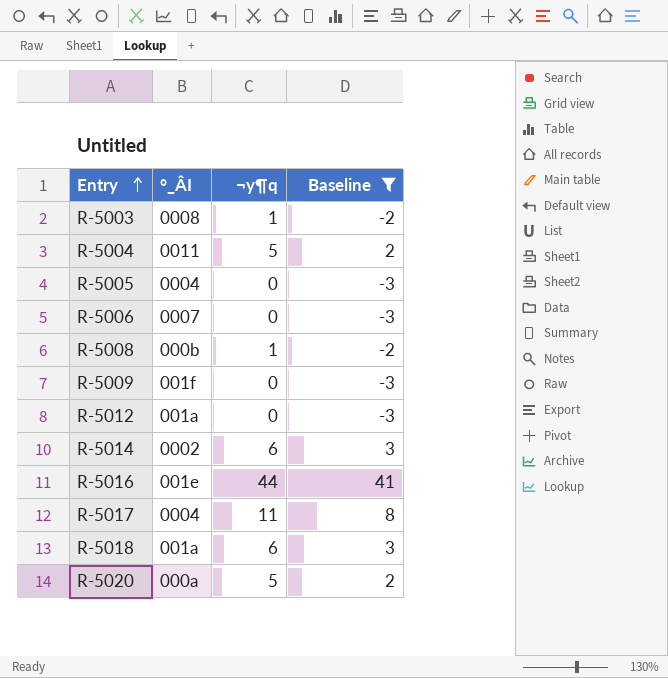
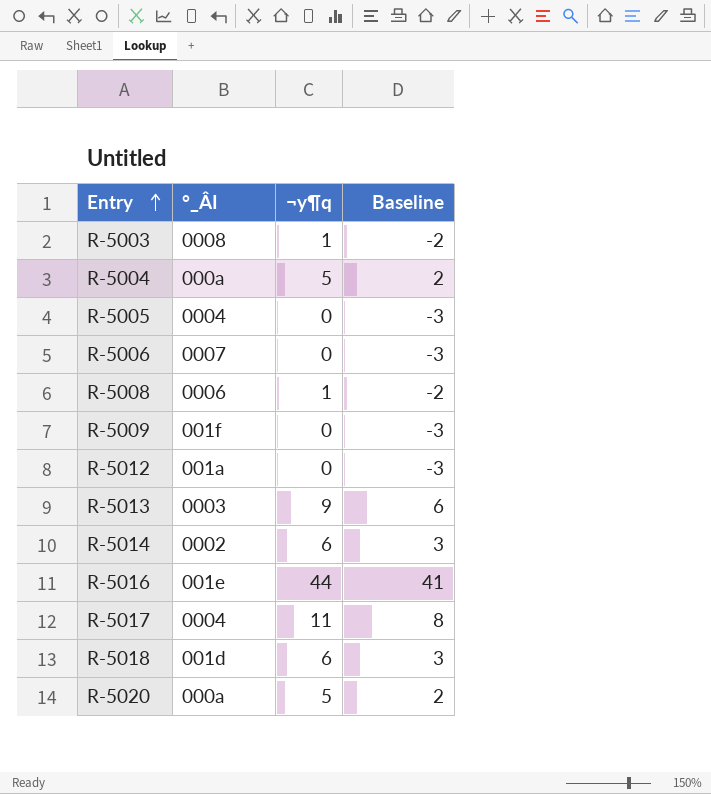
filter: Baseline != 6 -> none
R-5004 | °_ÂI: 0011 -> 000a
R-5008 | °_ÂI: 000b -> 0006
R-5018 | °_ÂI: 001a -> 001d

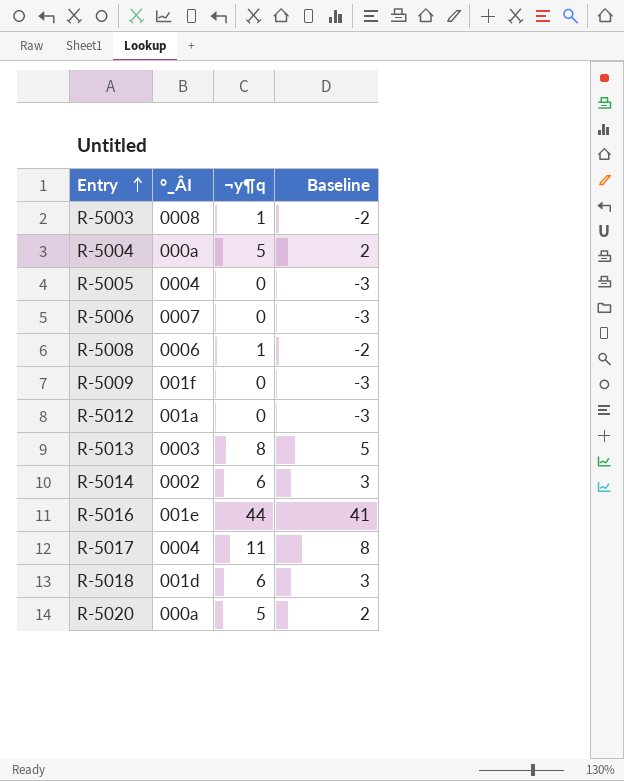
R-5013 | ¬y¶q: 9 -> 8
R-5013 | Baseline: 6 -> 5

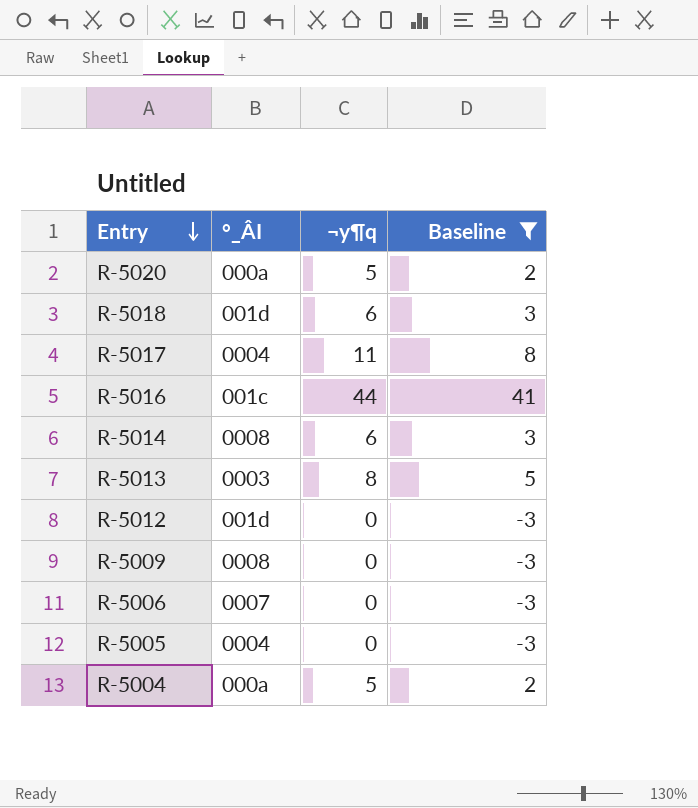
filter: none -> Baseline != -2
row order: Entry ascending -> Entry descending
R-5016 | °_ÂI: 001e -> 001c
R-5014 | °_ÂI: 0002 -> 0008
R-5012 | °_ÂI: 001a -> 001d
R-5009 | °_ÂI: 001f -> 0008

